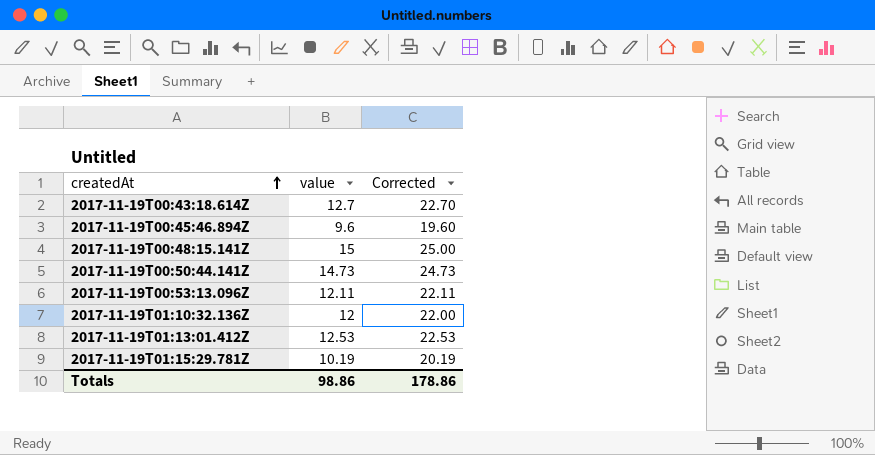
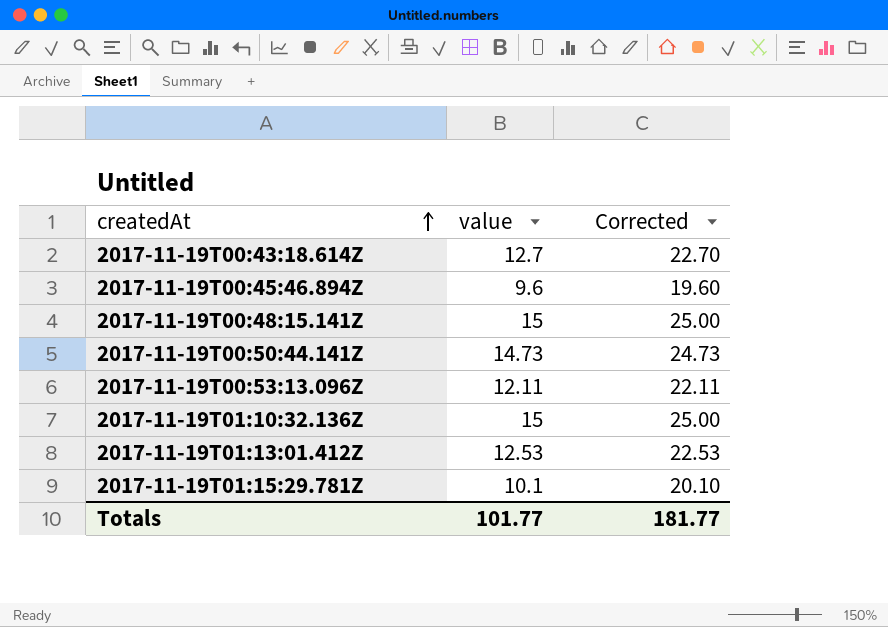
2017-11-19T01:10:32.136Z | value: 12 -> 15
2017-11-19T01:10:32.136Z | Corrected: 22.00 -> 25.00
2017-11-19T01:15:29.781Z | value: 10.19 -> 10.1
2017-11-19T01:15:29.781Z | Corrected: 20.19 -> 20.10
Totals | value: 98.86 -> 101.77
Totals | Corrected: 178.86 -> 181.77

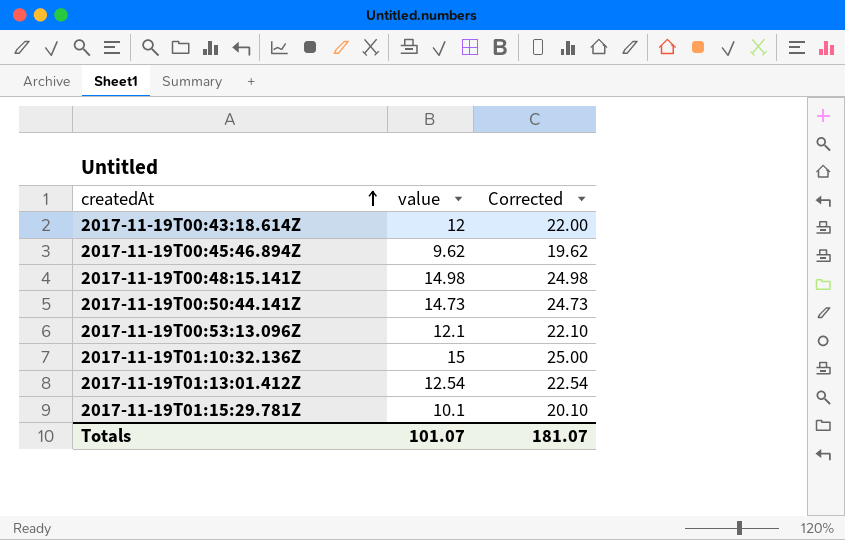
2017-11-19T00:43:18.614Z | value: 12.7 -> 12
2017-11-19T00:43:18.614Z | Corrected: 22.70 -> 22.00
2017-11-19T00:45:46.894Z | value: 9.6 -> 9.62
2017-11-19T00:45:46.894Z | Corrected: 19.60 -> 19.62
2017-11-19T00:48:15.141Z | value: 15 -> 14.98
2017-11-19T00:48:15.141Z | Corrected: 25.00 -> 24.98
2017-11-19T00:53:13.096Z | value: 12.11 -> 12.1
2017-11-19T00:53:13.096Z | Corrected: 22.11 -> 22.10
2017-11-19T01:13:01.412Z | value: 12.53 -> 12.54
2017-11-19T01:13:01.412Z | Corrected: 22.53 -> 22.54
Totals | value: 101.77 -> 101.07
Totals | Corrected: 181.77 -> 181.07

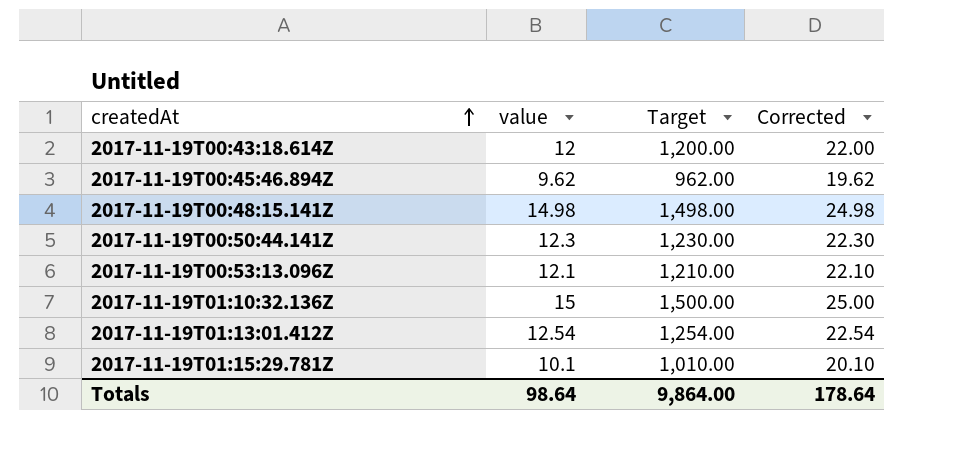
column Target | formula: none -> [value] * 100
2017-11-19T00:50:44.141Z | value: 14.73 -> 12.3
2017-11-19T00:50:44.141Z | Corrected: 24.73 -> 22.30
Totals | value: 101.07 -> 98.64
Totals | Corrected: 181.07 -> 178.64

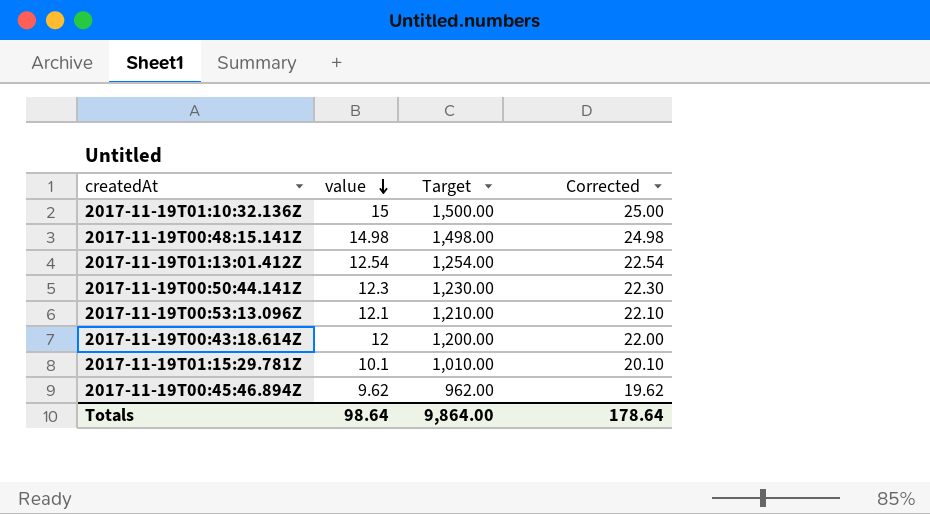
row order: createdAt ascending -> value descending

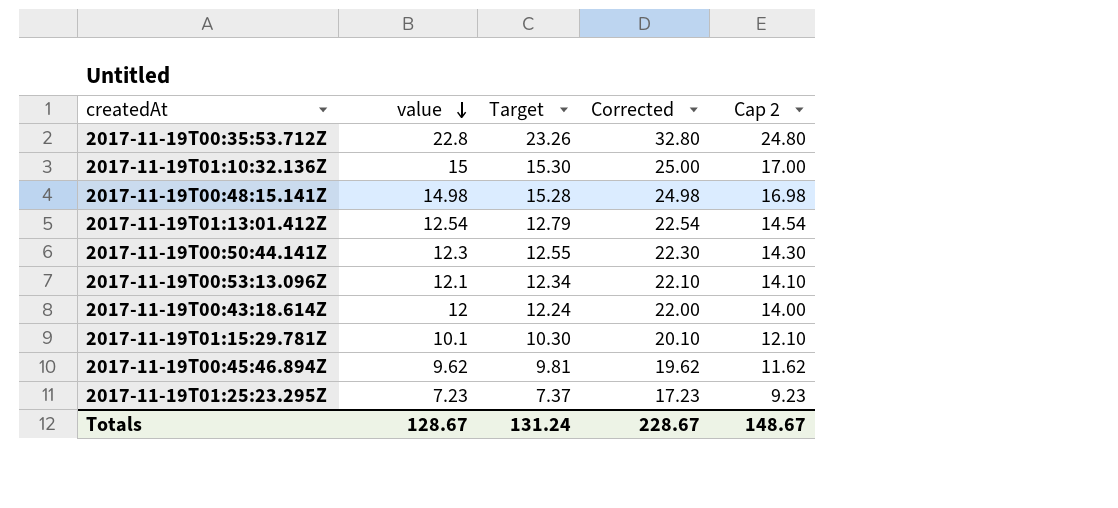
column Target | formula: [value] * 100 -> [value] * 1.02
column Cap 2 | formula: none -> [value] + 2
row 2017-11-19T00:35:53.712Z: none -> 22.8 | 23.26 | 32.80 | 24.80
row 2017-11-19T01:25:23.295Z: none -> 7.23 | 7.37 | 17.23 | 9.23
Totals | value: 98.64 -> 128.67
Totals | Target: 9,864.00 -> 131.24
Totals | Corrected: 178.64 -> 228.67

